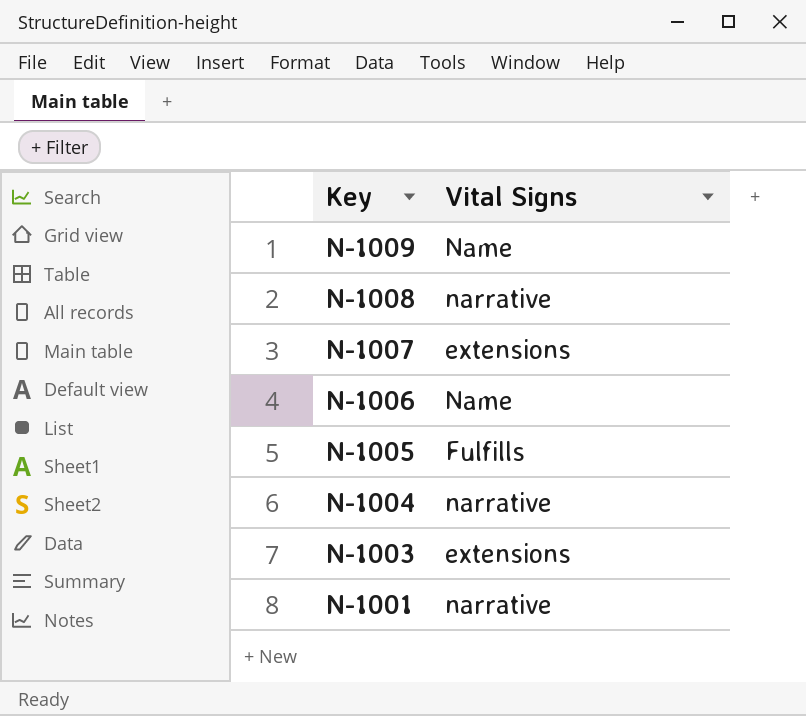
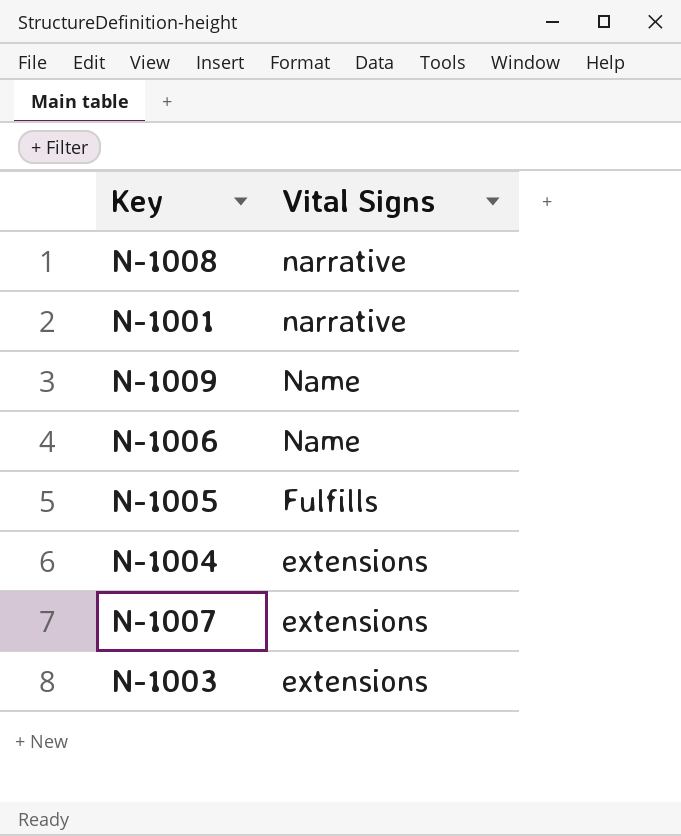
row order: Key descending -> Vital Signs descending
N-1004 | Vital Signs: narrative -> extensions

